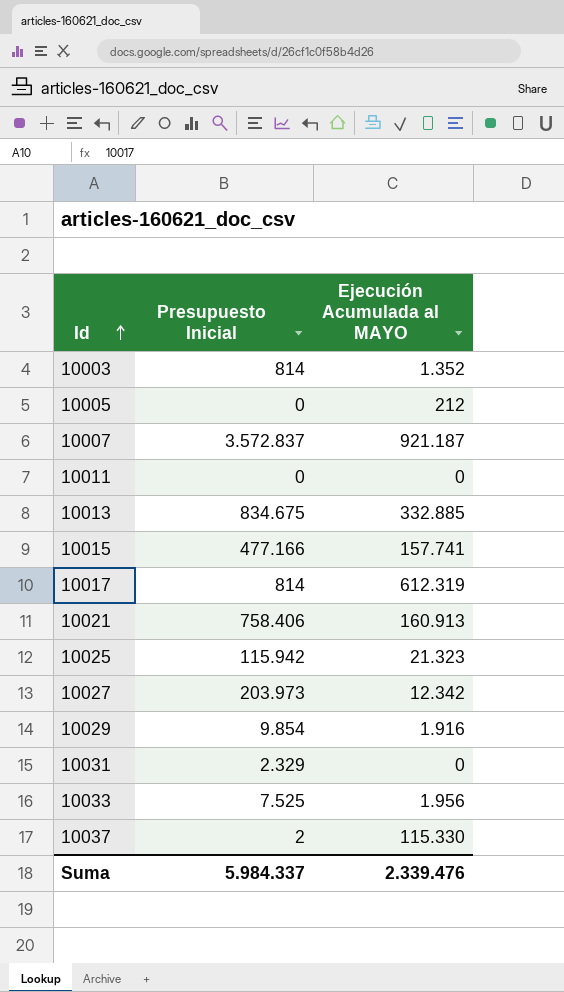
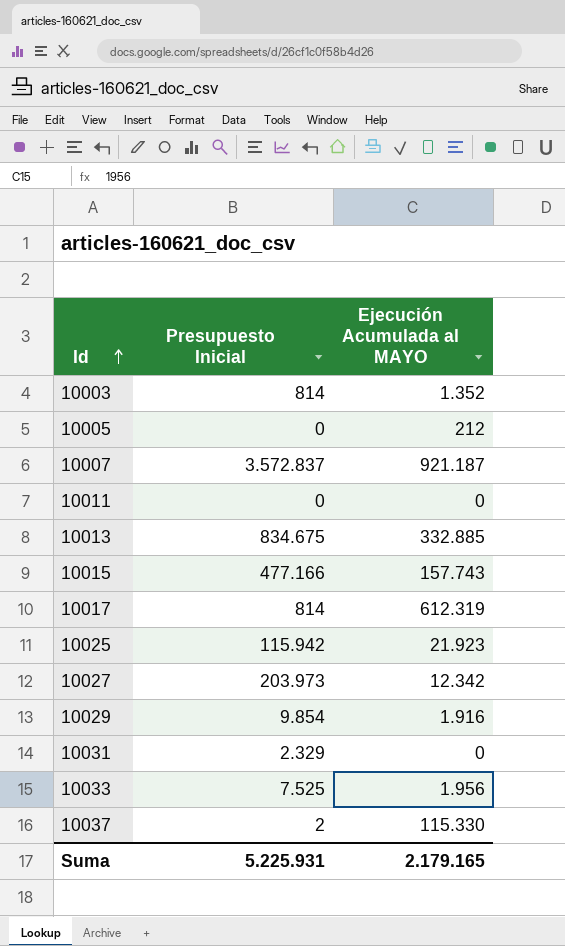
row 10021: 758.406 | 160.913 -> none
10015 | Ejecución Acumulada al MAYO: 157.741 -> 157.743
10025 | Ejecución Acumulada al MAYO: 21.323 -> 21.923
Suma | Presupuesto Inicial: 5.984.337 -> 5.225.931
Suma | Ejecución Acumulada al MAYO: 2.339.476 -> 2.179.165

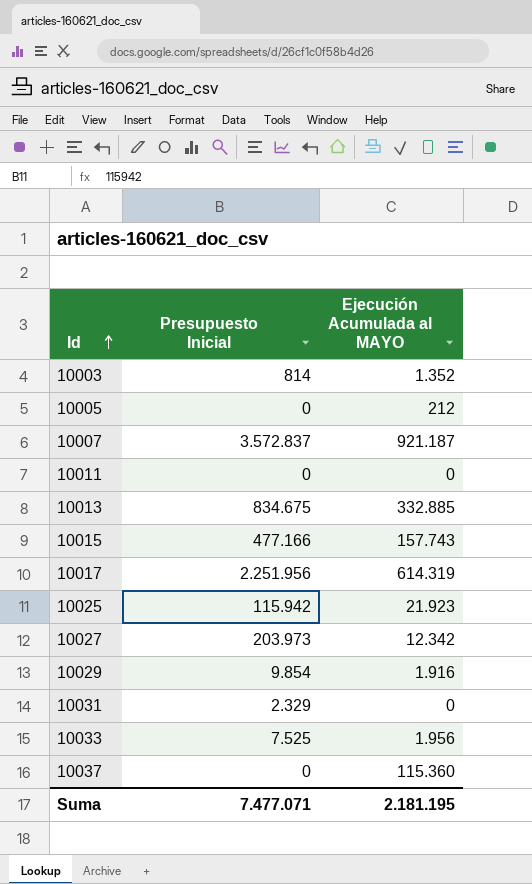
10017 | Presupuesto Inicial: 814 -> 2.251.956
10017 | Ejecución Acumulada al MAYO: 612.319 -> 614.319
10037 | Presupuesto Inicial: 2 -> 0
10037 | Ejecución Acumulada al MAYO: 115.330 -> 115.360
Suma | Presupuesto Inicial: 5.225.931 -> 7.477.071
Suma | Ejecución Acumulada al MAYO: 2.179.165 -> 2.181.195

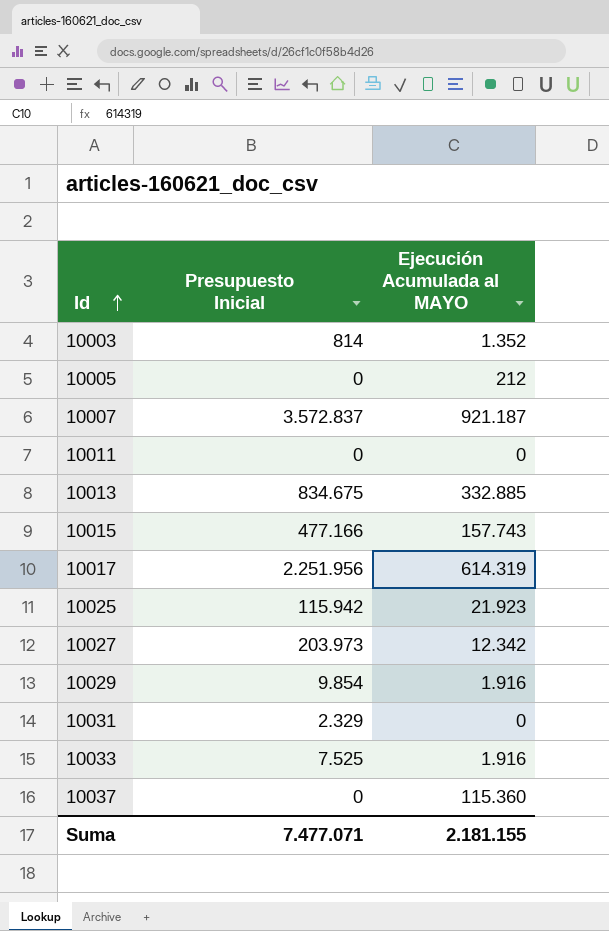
10033 | Ejecución Acumulada al MAYO: 1.956 -> 1.916
Suma | Ejecución Acumulada al MAYO: 2.181.195 -> 2.181.155

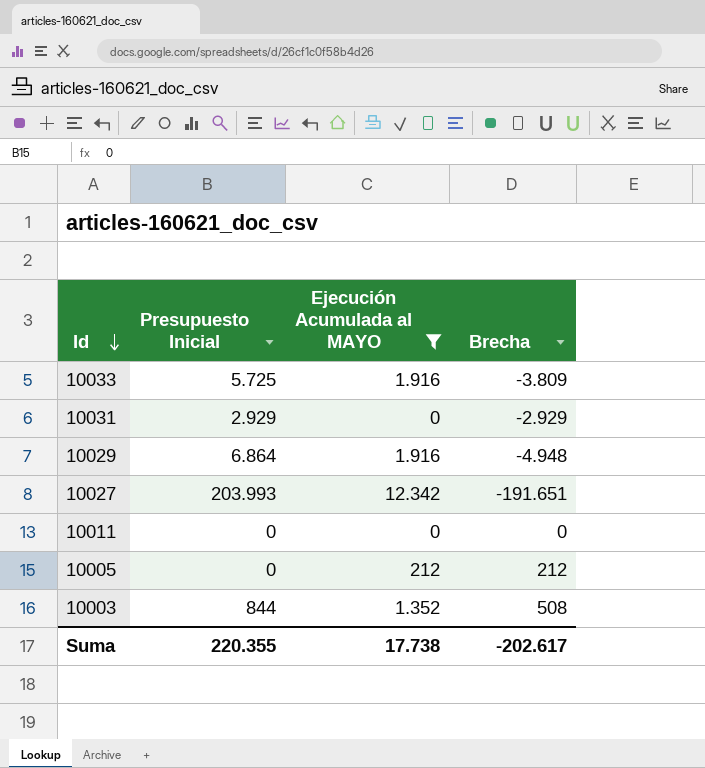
filter: none -> Ejecución Acumulada al MAYO <= 12.342
row order: Id ascending -> Id descending
column Brecha | formula: none -> [Ejecución Acumulada al MAYO] - [Presupuesto Inicial]
10033 | Presupuesto Inicial: 7.525 -> 5.725
10031 | Presupuesto Inicial: 2.329 -> 2.929
10029 | Presupuesto Inicial: 9.854 -> 6.864
10027 | Presupuesto Inicial: 203.973 -> 203.993
10003 | Presupuesto Inicial: 814 -> 844
Suma | Presupuesto Inicial: 7.477.071 -> 220.355
Suma | Ejecución Acumulada al MAYO: 2.181.155 -> 17.738

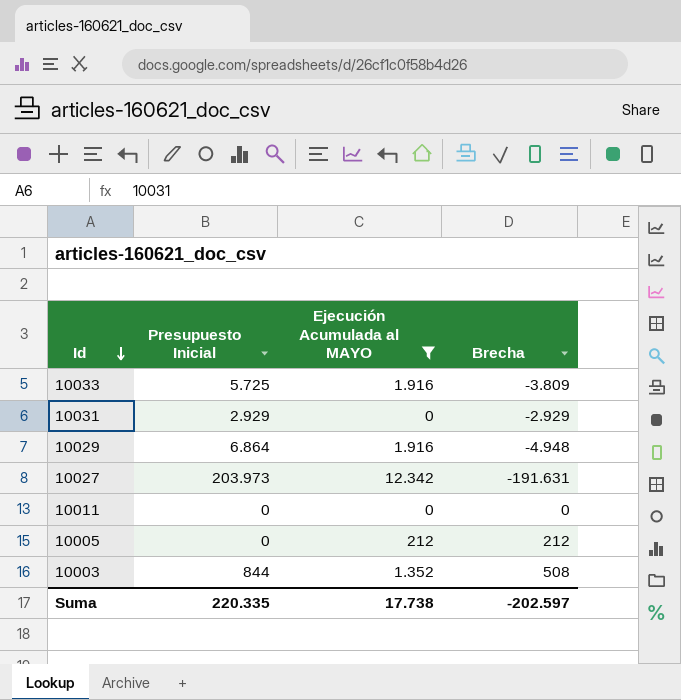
10027 | Presupuesto Inicial: 203.993 -> 203.973
10027 | Brecha: -191.651 -> -191.631
Suma | Presupuesto Inicial: 220.355 -> 220.335
Suma | Brecha: -202.617 -> -202.597

